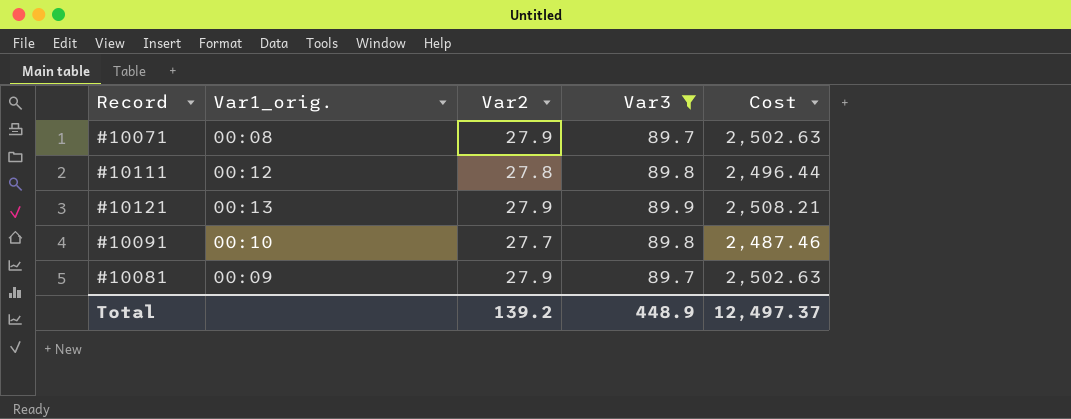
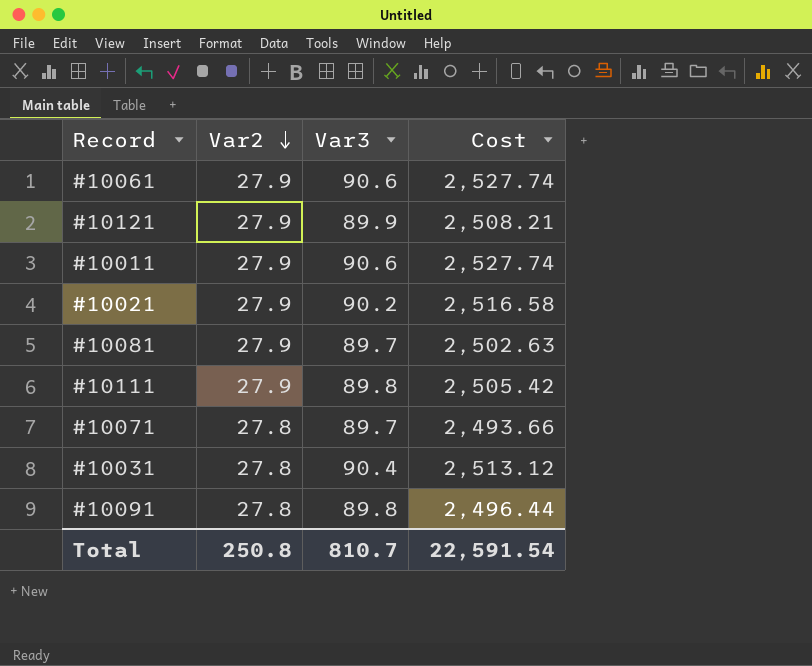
filter: Var3 <= 89.9 -> none
row order: none -> Var2 descending
column Var1_orig. | position: 2 -> none
#10111 | Var2: 27.8 -> 27.9
#10111 | Cost: 2,496.44 -> 2,505.42
#10071 | Var2: 27.9 -> 27.8
#10071 | Cost: 2,502.63 -> 2,493.66
#10091 | Var2: 27.7 -> 27.8
#10091 | Cost: 2,487.46 -> 2,496.44
Total | Var2: 139.2 -> 250.8
Total | Var3: 448.9 -> 810.7
Total | Cost: 12,497.37 -> 22,591.54

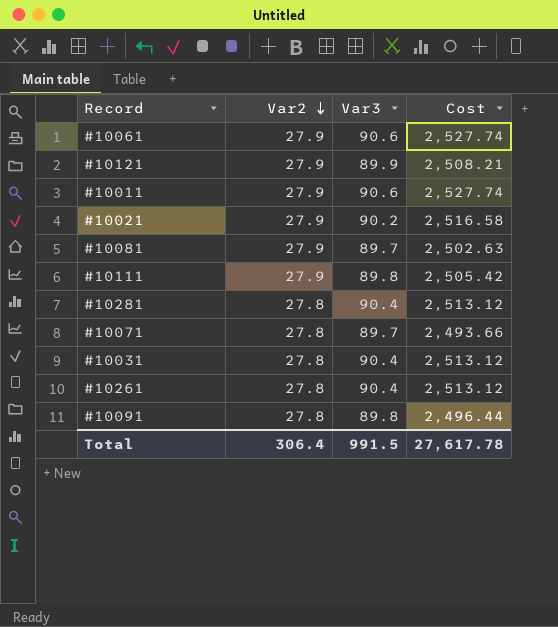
row #10281: none -> 27.8 | 90.4 | 2,513.12
row #10261: none -> 27.8 | 90.4 | 2,513.12
Total | Var2: 250.8 -> 306.4
Total | Var3: 810.7 -> 991.5
Total | Cost: 22,591.54 -> 27,617.78

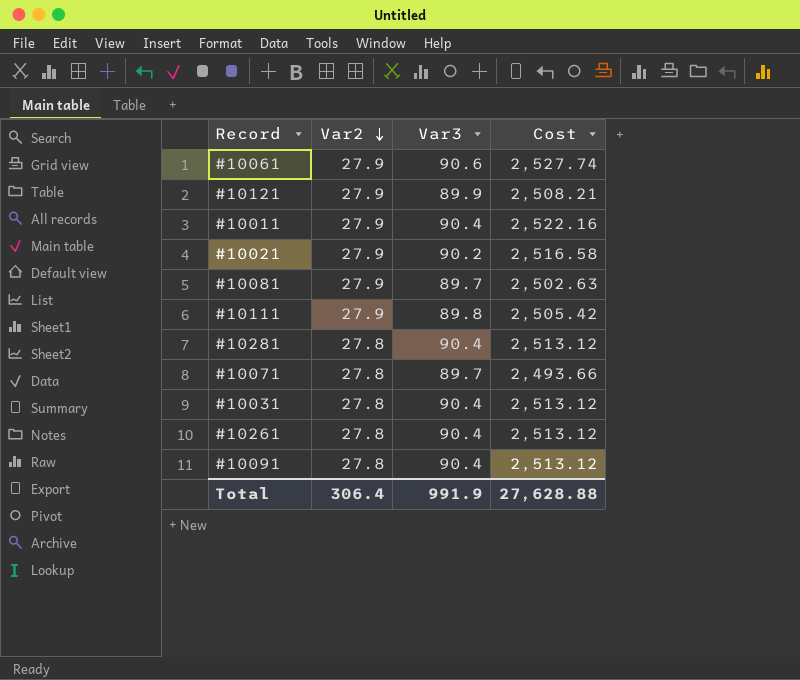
#10011 | Var3: 90.6 -> 90.4
#10011 | Cost: 2,527.74 -> 2,522.16
#10091 | Var3: 89.8 -> 90.4
#10091 | Cost: 2,496.44 -> 2,513.12
Total | Var3: 991.5 -> 991.9
Total | Cost: 27,617.78 -> 27,628.88

